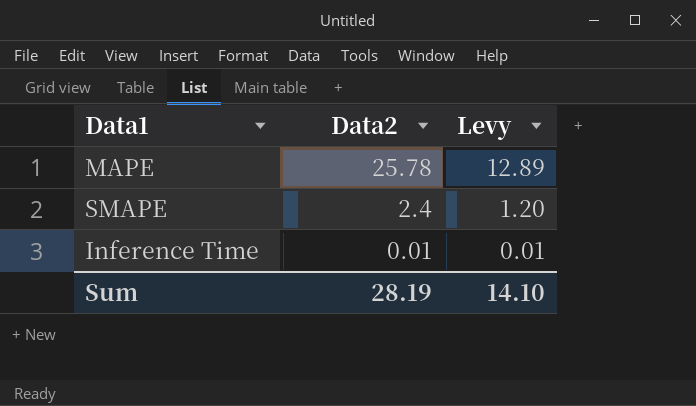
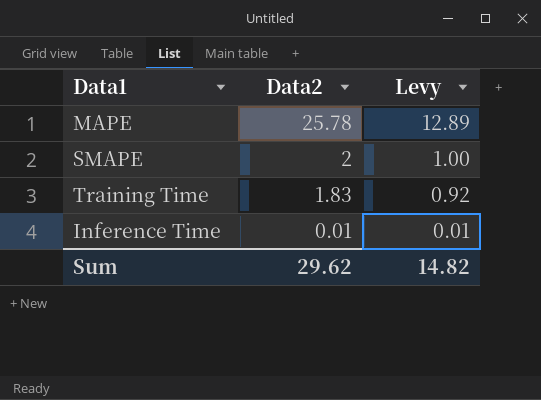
SMAPE | Data2: 2.4 -> 2
SMAPE | Levy: 1.20 -> 1.00
row Training Time: none -> 1.83 | 0.92
Sum | Data2: 28.19 -> 29.62
Sum | Levy: 14.10 -> 14.82

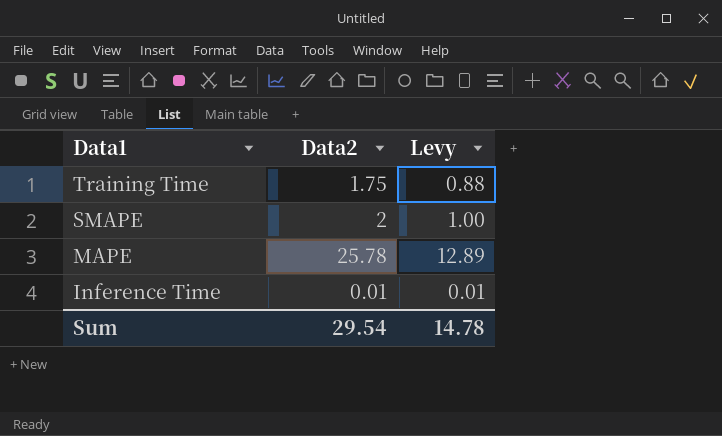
row order: Data2 descending -> Data1 descending
Training Time | Data2: 1.83 -> 1.75
Training Time | Levy: 0.92 -> 0.88
Sum | Data2: 29.62 -> 29.54
Sum | Levy: 14.82 -> 14.78

